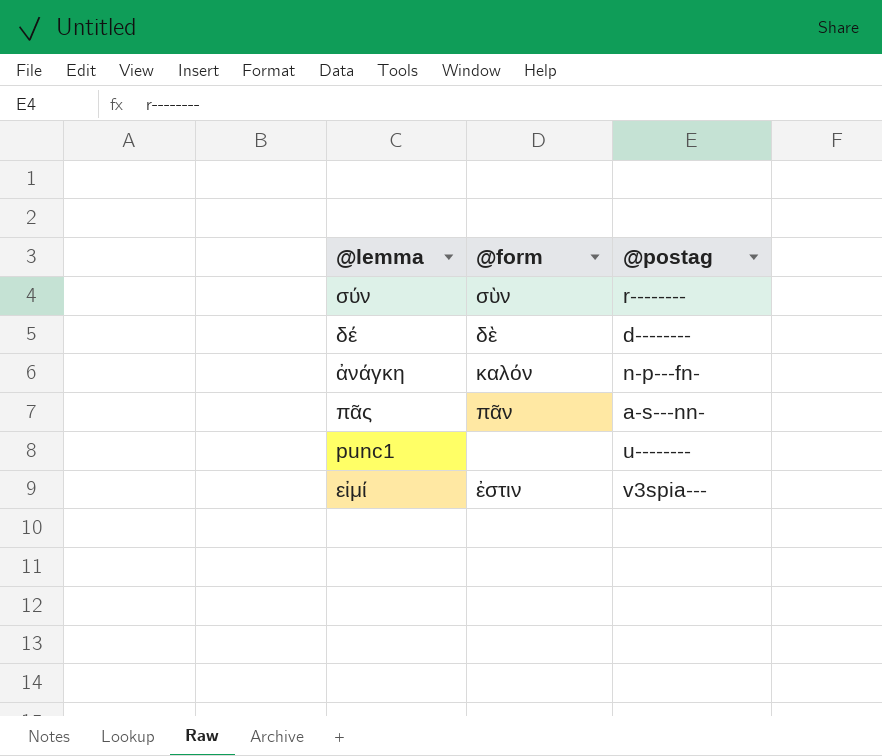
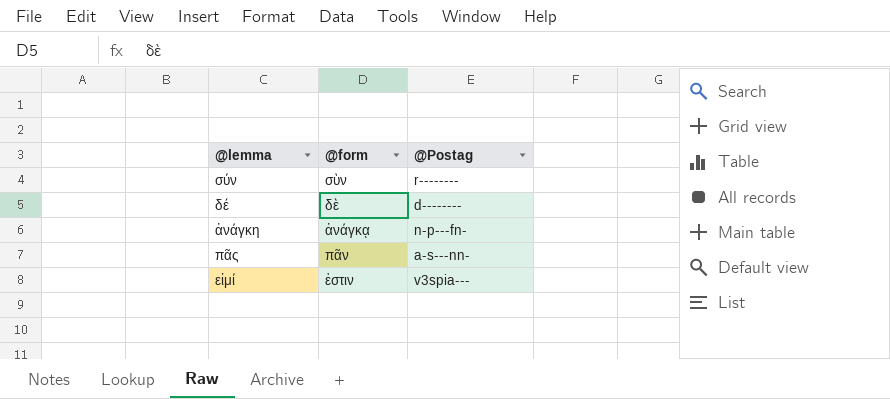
column name: @postag -> @Postag
row punc1: none | u-------- -> none
ἀνάγκη | @form: καλόν -> ἀνάγκᾳ

